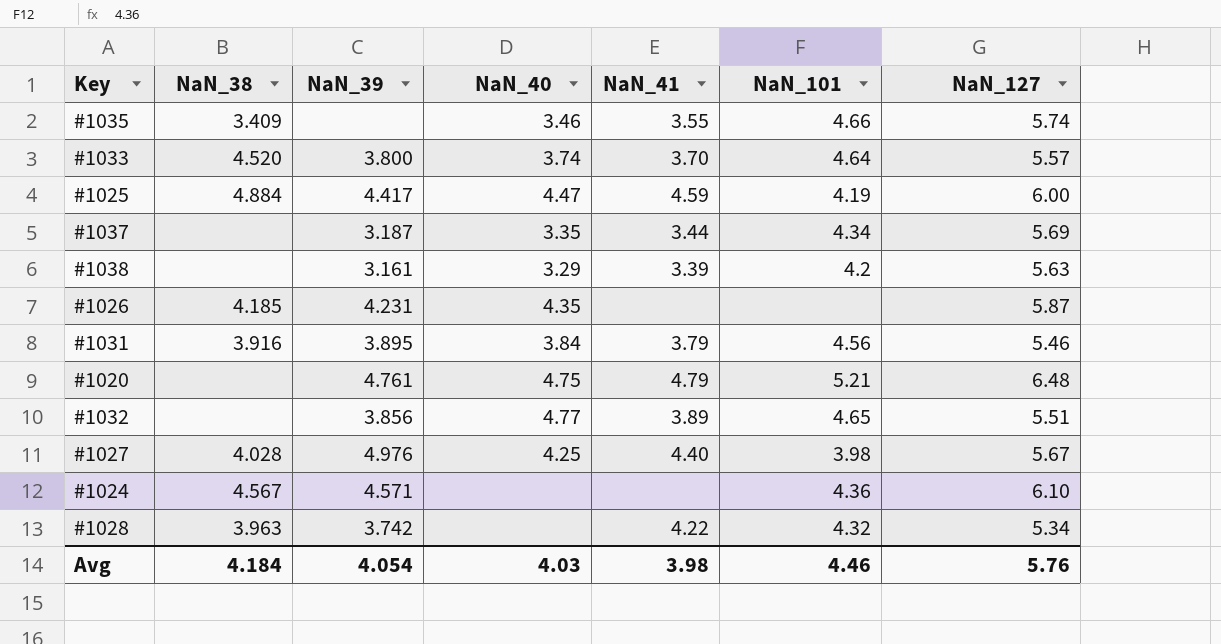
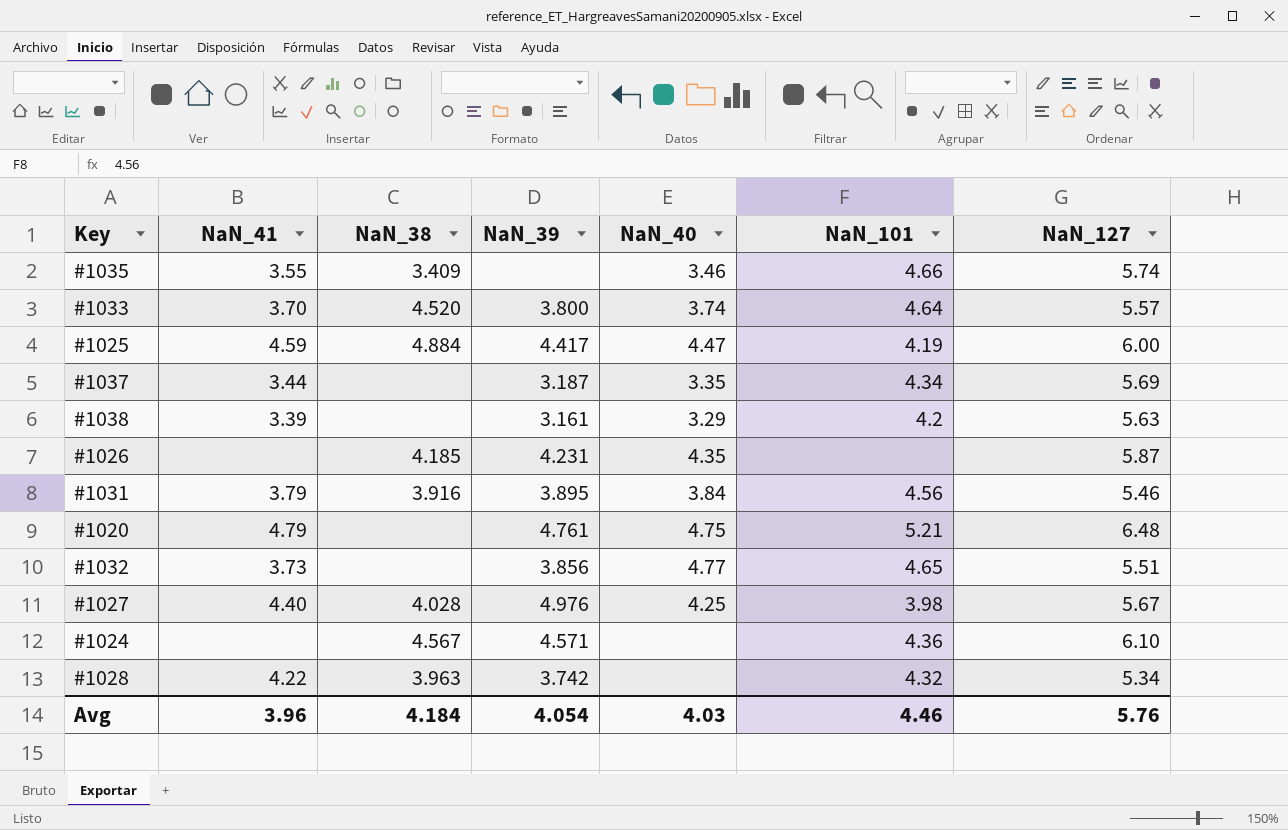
column NaN_41 | position: 5 -> 2
#1032 | NaN_41: 3.89 -> 3.73
Avg | NaN_41: 3.98 -> 3.96

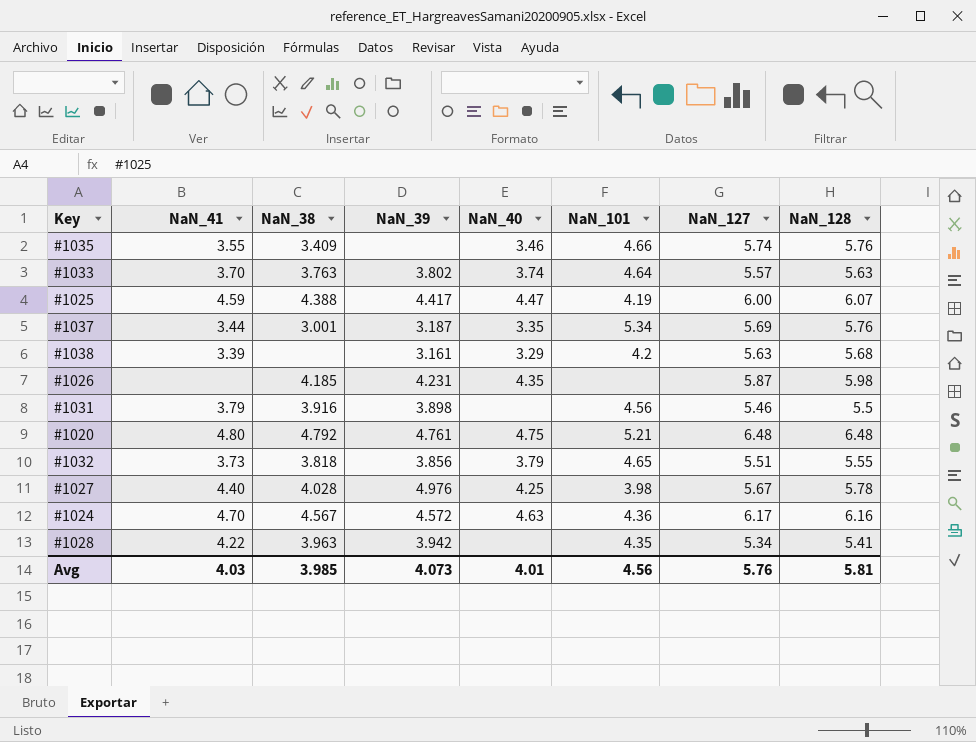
column NaN_128 | position: none -> 8
#1033 | NaN_38: 4.520 -> 3.763
#1033 | NaN_39: 3.800 -> 3.802
#1025 | NaN_38: 4.884 -> 4.388
#1037 | NaN_38: none -> 3.001
#1037 | NaN_101: 4.34 -> 5.34
#1031 | NaN_39: 3.895 -> 3.898
#1031 | NaN_40: 3.84 -> none
#1020 | NaN_41: 4.79 -> 4.80
#1020 | NaN_38: none -> 4.792
#1032 | NaN_38: none -> 3.818
#1032 | NaN_40: 4.77 -> 3.79
#1024 | NaN_41: none -> 4.70
#1024 | NaN_39: 4.571 -> 4.572
#1024 | NaN_40: none -> 4.63
#1024 | NaN_127: 6.10 -> 6.17
#1028 | NaN_39: 3.742 -> 3.942
#1028 | NaN_101: 4.32 -> 4.35
Avg | NaN_41: 3.96 -> 4.03
Avg | NaN_38: 4.184 -> 3.985
Avg | NaN_39: 4.054 -> 4.073
Avg | NaN_40: 4.03 -> 4.01
Avg | NaN_101: 4.46 -> 4.56

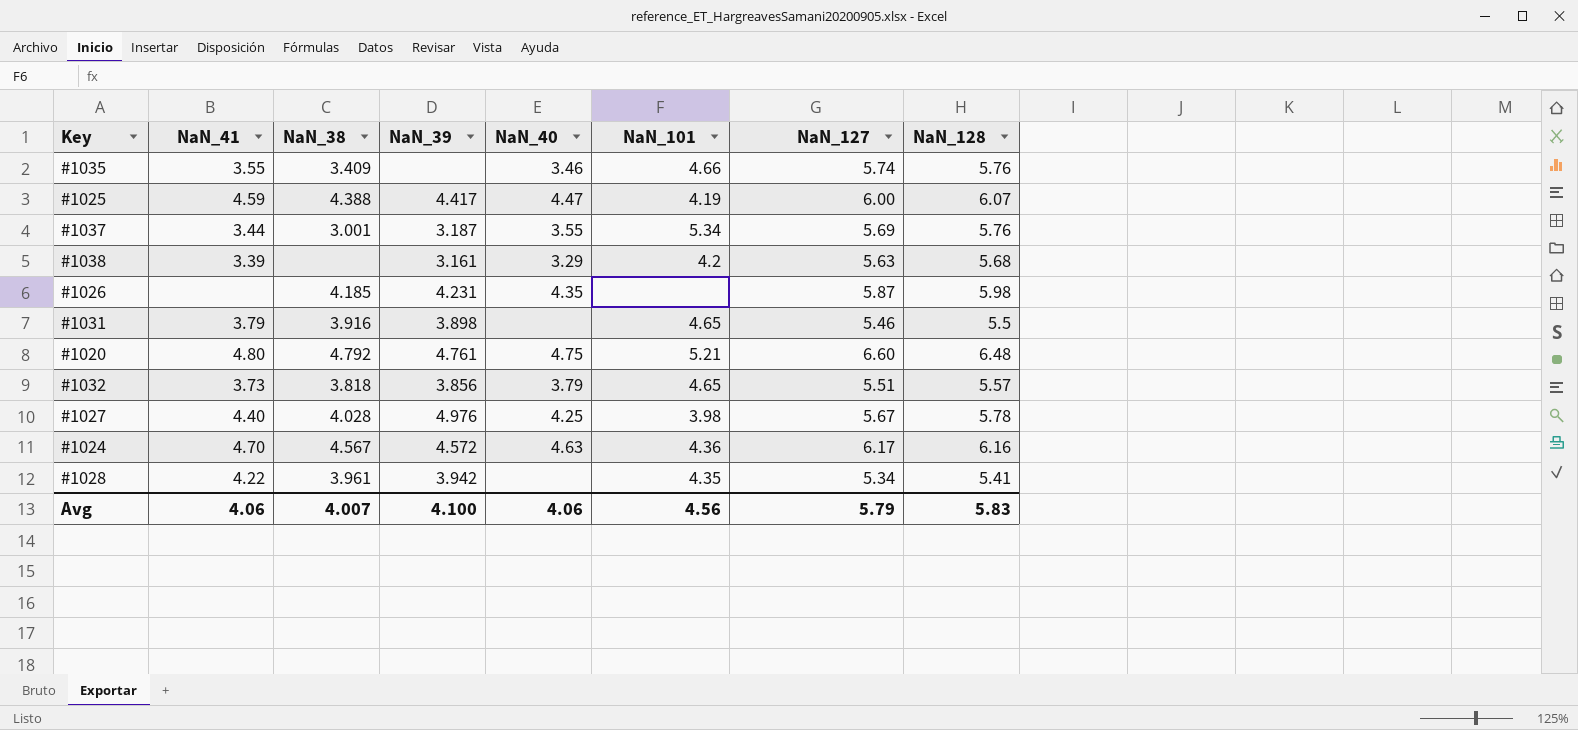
row #1033: 3.70 | 3.763 | 3.802 | 3.74 | 4.64 | 5.57 | 5.63 -> none
#1037 | NaN_40: 3.35 -> 3.55
#1031 | NaN_101: 4.56 -> 4.65
#1020 | NaN_127: 6.48 -> 6.60
#1032 | NaN_128: 5.55 -> 5.57
#1028 | NaN_38: 3.963 -> 3.961
Avg | NaN_41: 4.03 -> 4.06
Avg | NaN_38: 3.985 -> 4.007
Avg | NaN_39: 4.073 -> 4.100
Avg | NaN_40: 4.01 -> 4.06
Avg | NaN_127: 5.76 -> 5.79
Avg | NaN_128: 5.81 -> 5.83

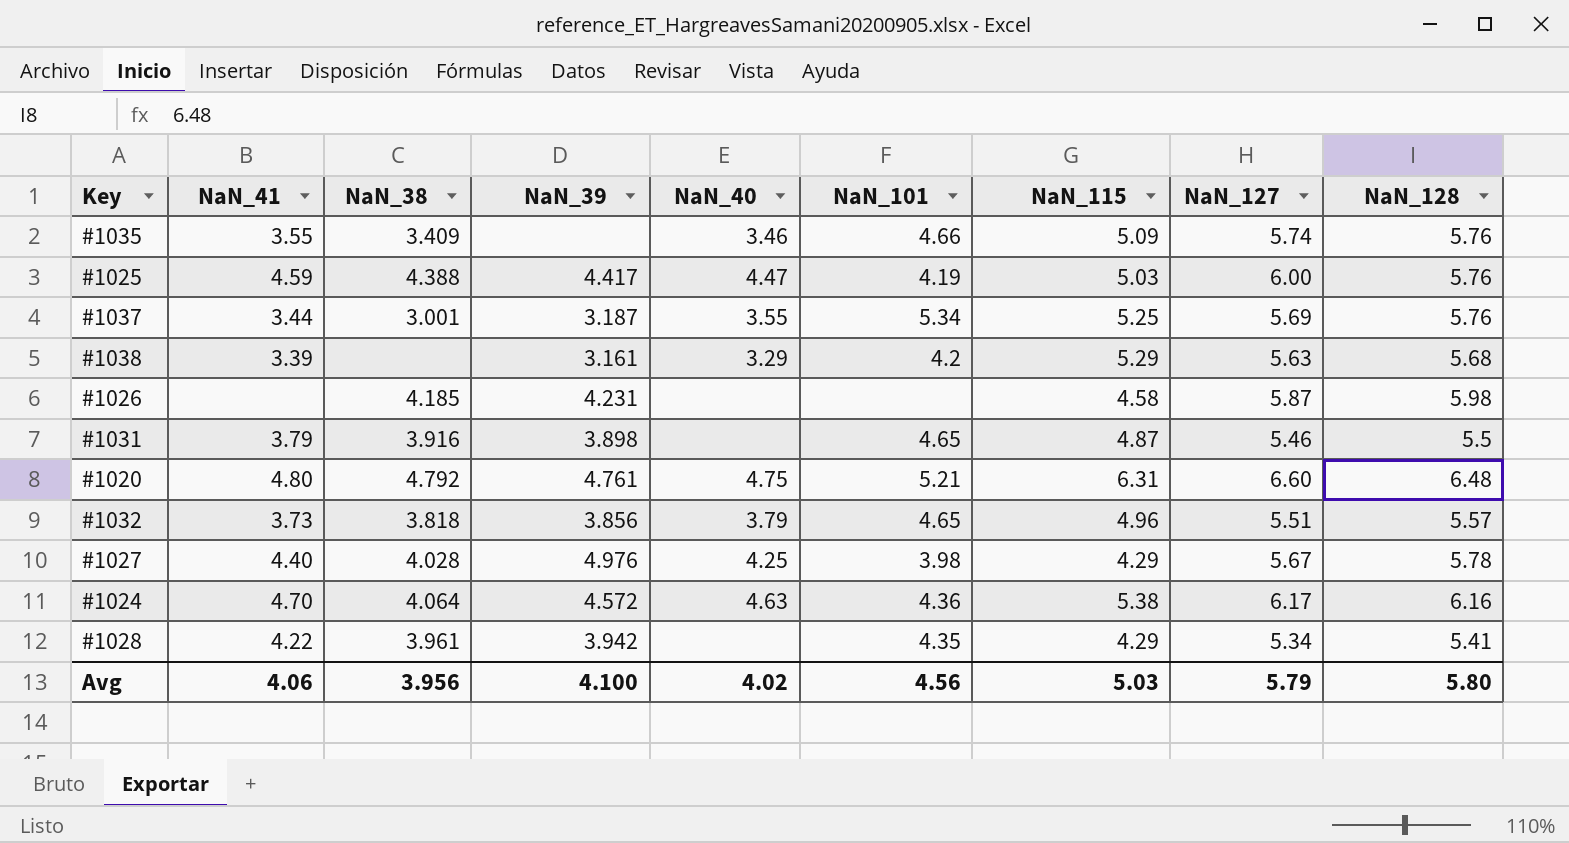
column NaN_115 | position: none -> 7
#1025 | NaN_128: 6.07 -> 5.76
#1026 | NaN_40: 4.35 -> none
#1024 | NaN_38: 4.567 -> 4.064
Avg | NaN_38: 4.007 -> 3.956
Avg | NaN_40: 4.06 -> 4.02
Avg | NaN_128: 5.83 -> 5.80

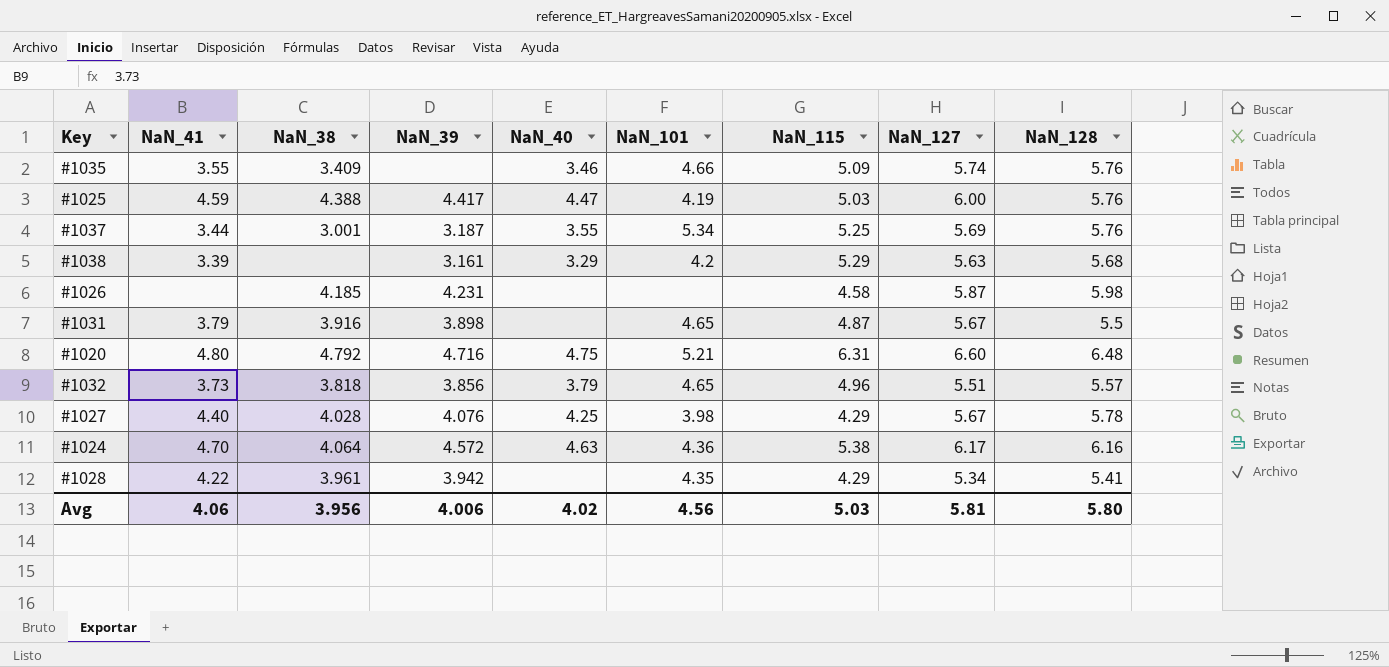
#1031 | NaN_127: 5.46 -> 5.67
#1020 | NaN_39: 4.761 -> 4.716
#1027 | NaN_39: 4.976 -> 4.076
Avg | NaN_39: 4.100 -> 4.006
Avg | NaN_127: 5.79 -> 5.81

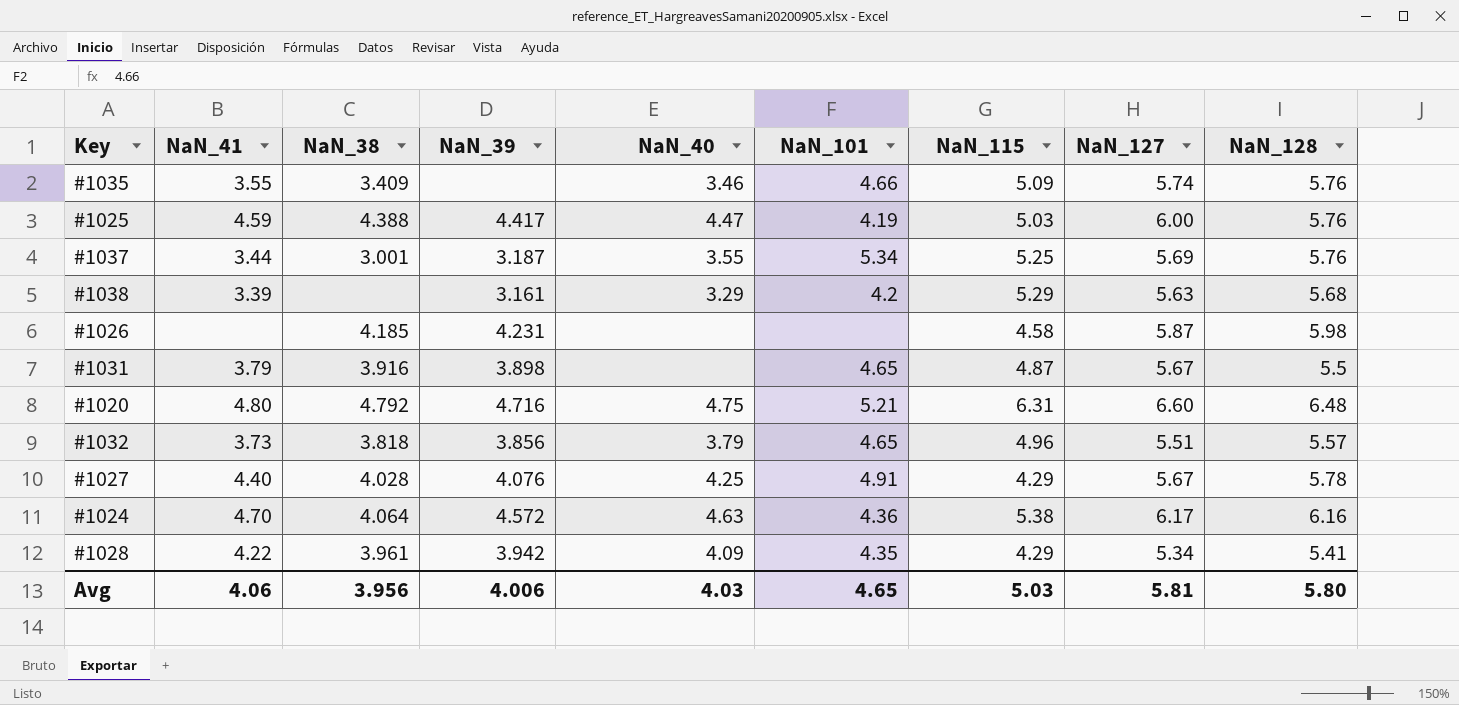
#1027 | NaN_101: 3.98 -> 4.91
#1028 | NaN_40: none -> 4.09
Avg | NaN_40: 4.02 -> 4.03
Avg | NaN_101: 4.56 -> 4.65

